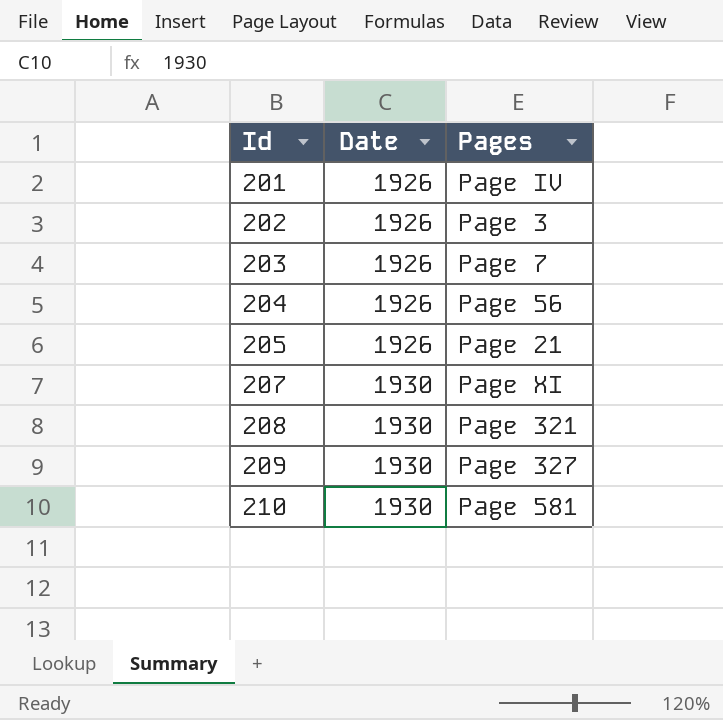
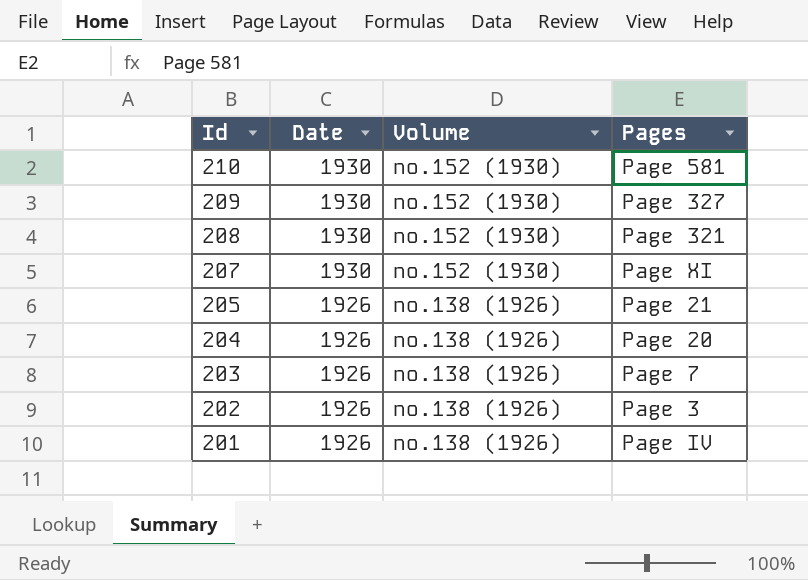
row order: Id ascending -> Id descending
column Volume | position: none -> 3
204 | Pages: Page 56 -> Page 20

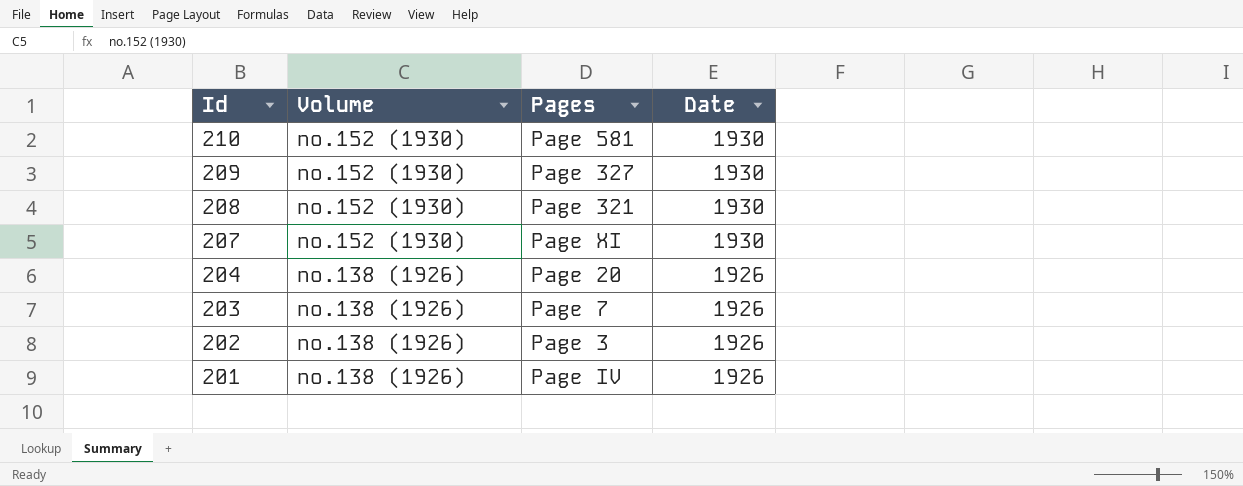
column Date | position: 2 -> 4
row 205: 1926 | no.138 (1926) | Page 21 -> none

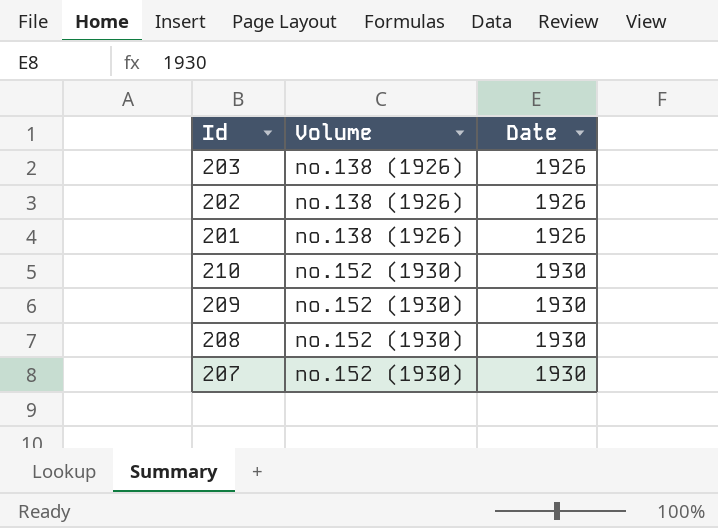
row order: Id descending -> Volume ascending
column Pages | position: 3 -> none
row 204: no.138 (1926) | Page 20 | 1926 -> none

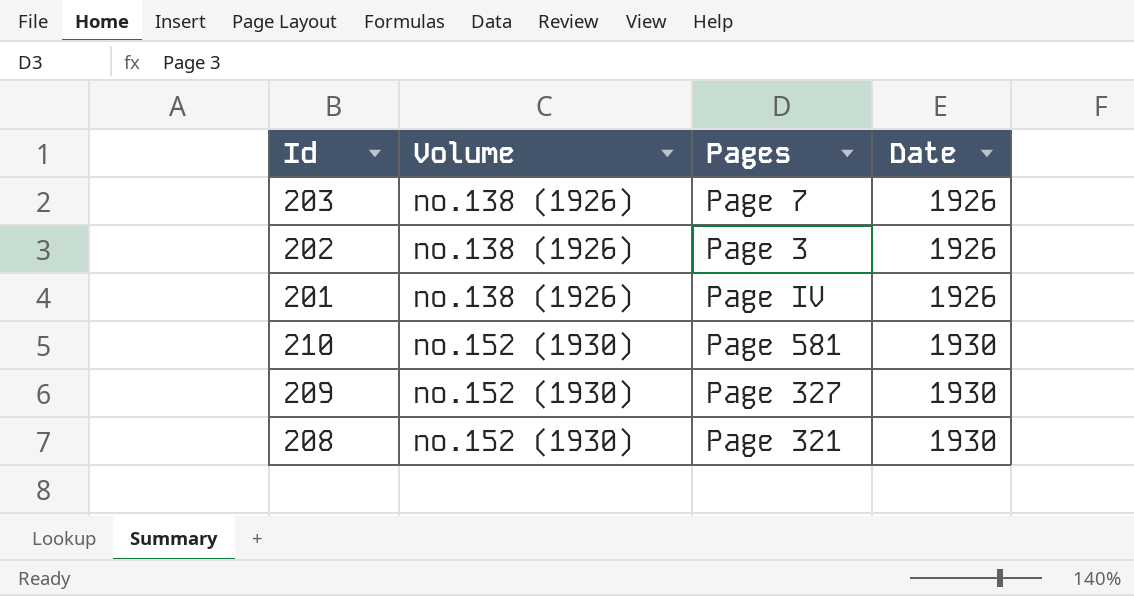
column Pages | position: none -> 3
row 207: no.152 (1930) | 1930 -> none

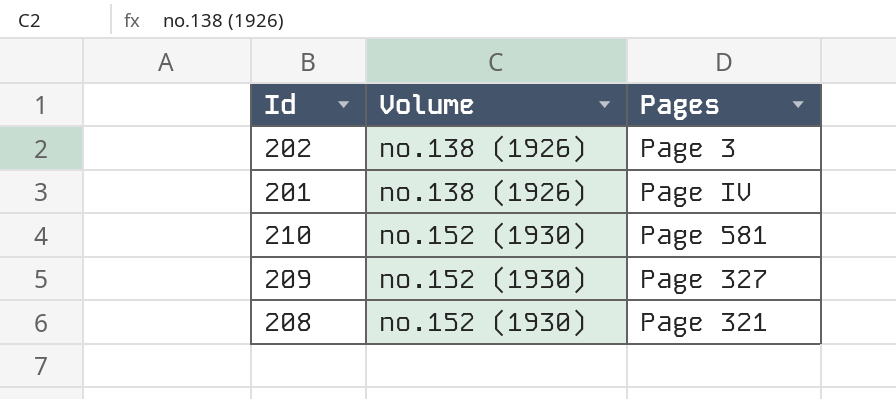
column Date | position: 4 -> none
row 203: no.138 (1926) | Page 7 | 1926 -> none

